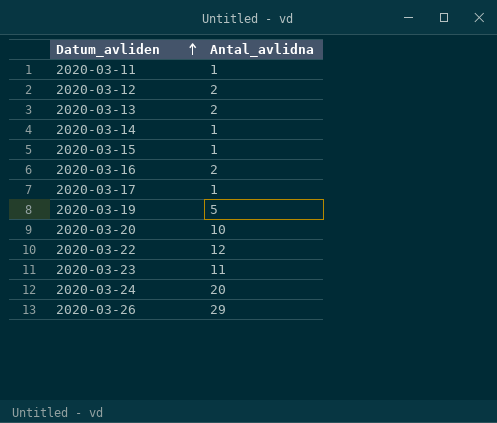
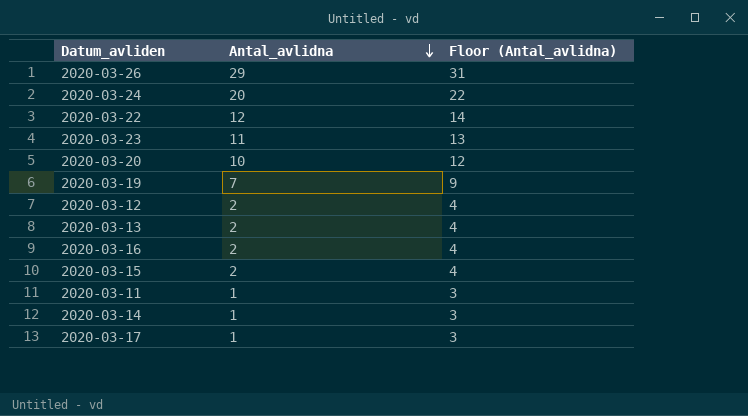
row order: Datum_avliden ascending -> Antal_avlidna descending
column Floor (Antal_avlidna) | formula: none -> [Antal_avlidna] + 2
2020-03-19 | Antal_avlidna: 5 -> 7
2020-03-15 | Antal_avlidna: 1 -> 2

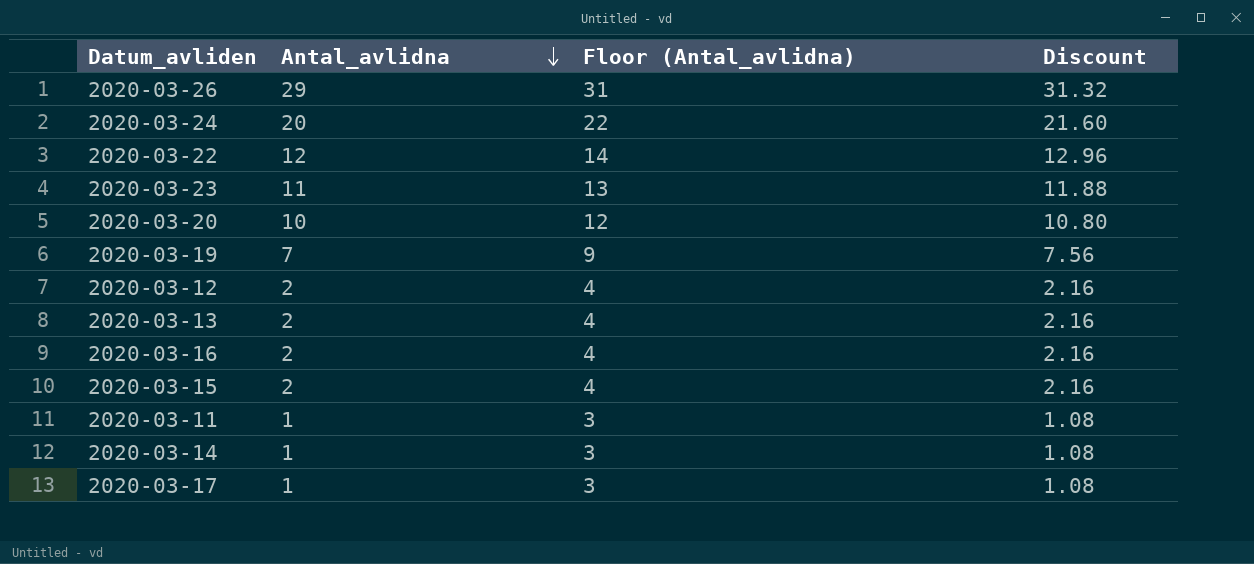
column Discount | formula: none -> [Antal_avlidna] * 1.08

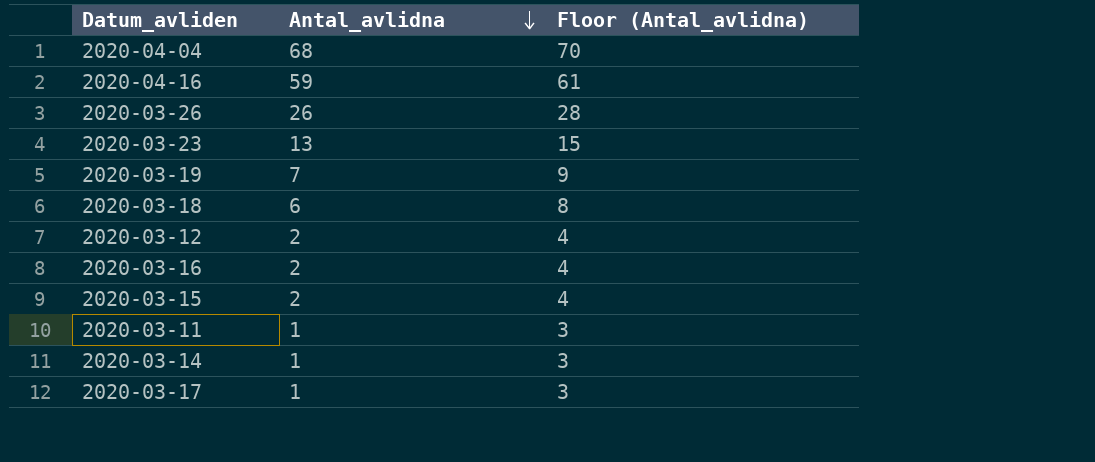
column Discount | formula: [Antal_avlidna] * 1.08 -> none
row 2020-03-24: 20 | 22 | 21.60 -> none
row 2020-03-22: 12 | 14 | 12.96 -> none
row 2020-03-20: 10 | 12 | 10.80 -> none
row 2020-03-13: 2 | 4 | 2.16 -> none
row 2020-04-04: none -> 68 | 70
row 2020-04-16: none -> 59 | 61
2020-03-26 | Antal_avlidna: 29 -> 26
2020-03-26 | Floor (Antal_avlidna): 31 -> 28
2020-03-23 | Antal_avlidna: 11 -> 13
2020-03-23 | Floor (Antal_avlidna): 13 -> 15
row 2020-03-18: none -> 6 | 8

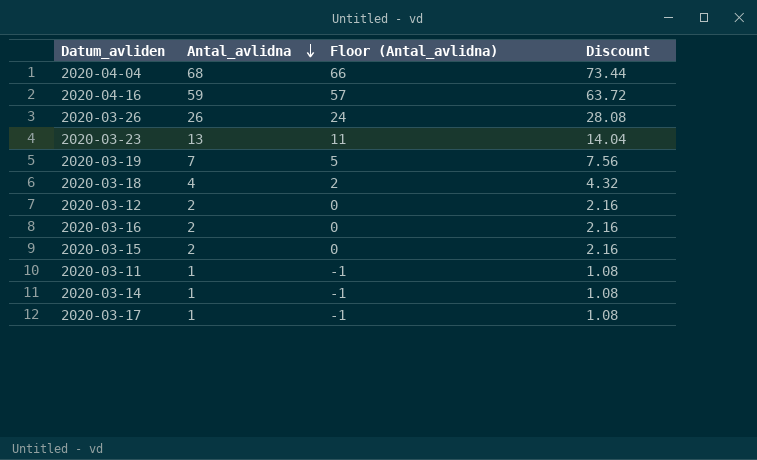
column Floor (Antal_avlidna) | formula: [Antal_avlidna] + 2 -> [Antal_avlidna] - 2
column Discount | formula: none -> [Antal_avlidna] * 1.08
2020-03-18 | Antal_avlidna: 6 -> 4

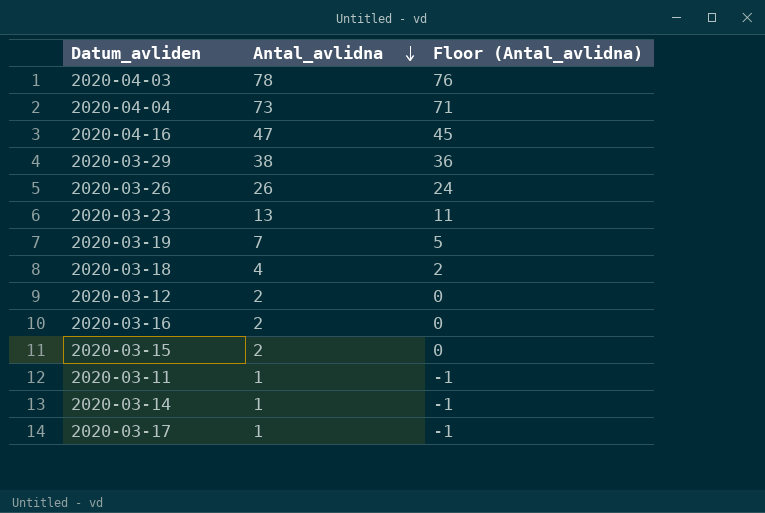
column Discount | formula: [Antal_avlidna] * 1.08 -> none
row 2020-04-03: none -> 78 | 76
2020-04-04 | Antal_avlidna: 68 -> 73
2020-04-04 | Floor (Antal_avlidna): 66 -> 71
2020-04-16 | Antal_avlidna: 59 -> 47
2020-04-16 | Floor (Antal_avlidna): 57 -> 45
row 2020-03-29: none -> 38 | 36

